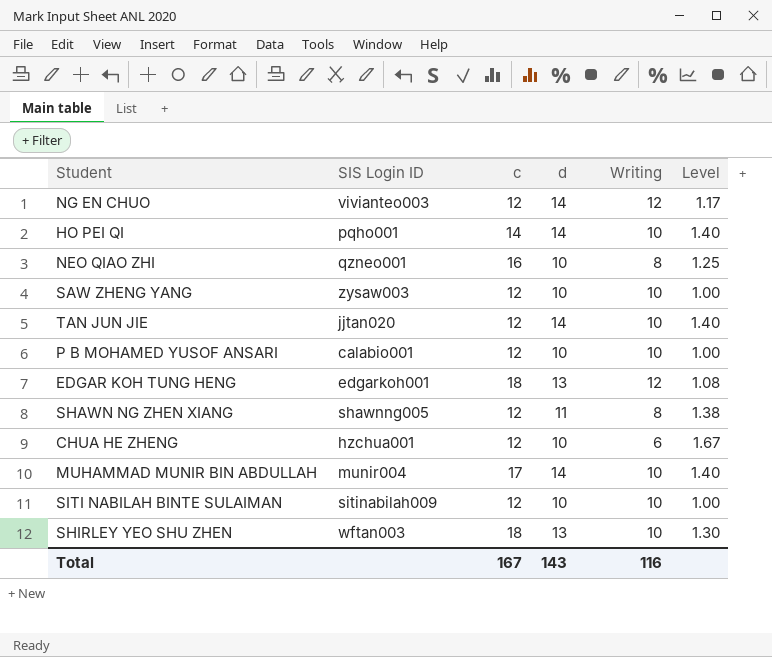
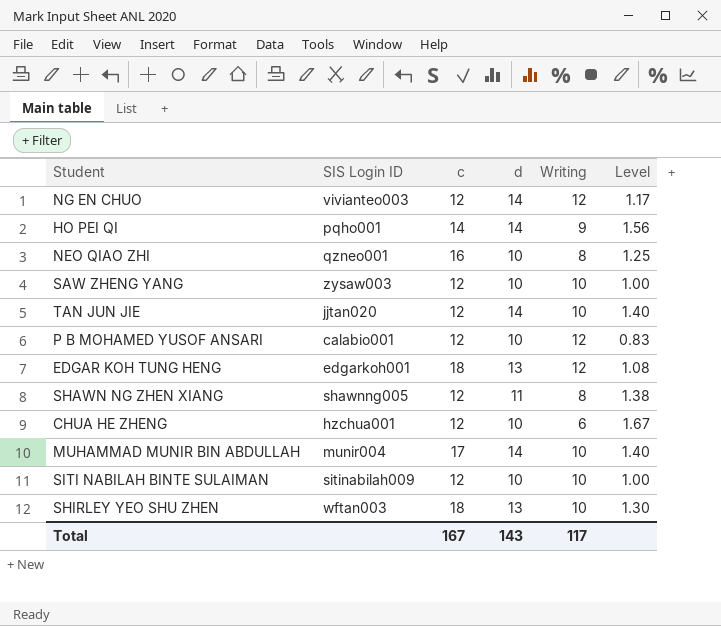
HO PEI QI | Writing: 10 -> 9
HO PEI QI | Level: 1.40 -> 1.56
P B MOHAMED YUSOF ANSARI | Writing: 10 -> 12
P B MOHAMED YUSOF ANSARI | Level: 1.00 -> 0.83
Total | Writing: 116 -> 117

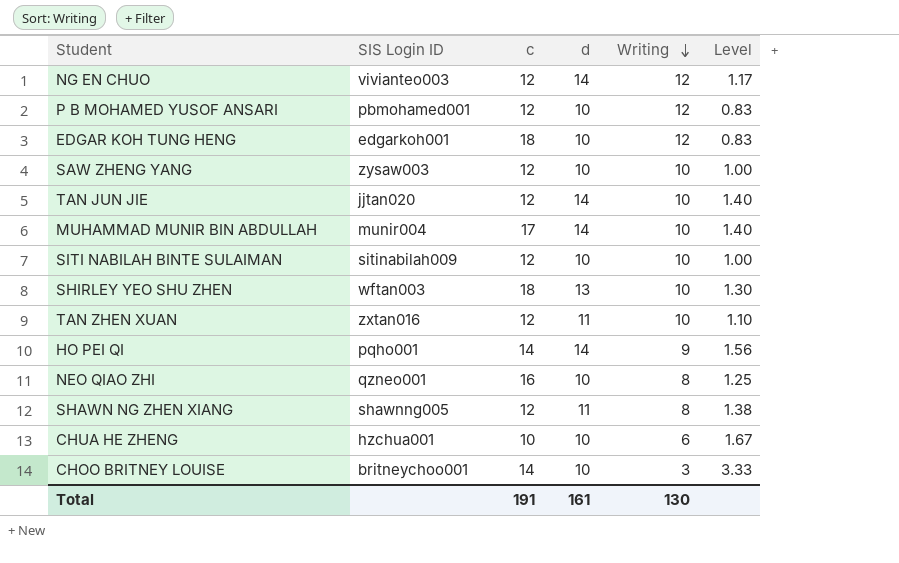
row order: none -> Writing descending
P B MOHAMED YUSOF ANSARI | SIS Login ID: calabio001 -> pbmohamed001
EDGAR KOH TUNG HENG | d: 13 -> 10
EDGAR KOH TUNG HENG | Level: 1.08 -> 0.83
row TAN ZHEN XUAN: none -> zxtan016 | 12 | 11 | 10 | 1.10
CHUA HE ZHENG | c: 12 -> 10
row CHOO BRITNEY LOUISE: none -> britneychoo001 | 14 | 10 | 3 | 3.33
Total | c: 167 -> 191
Total | d: 143 -> 161
Total | Writing: 117 -> 130

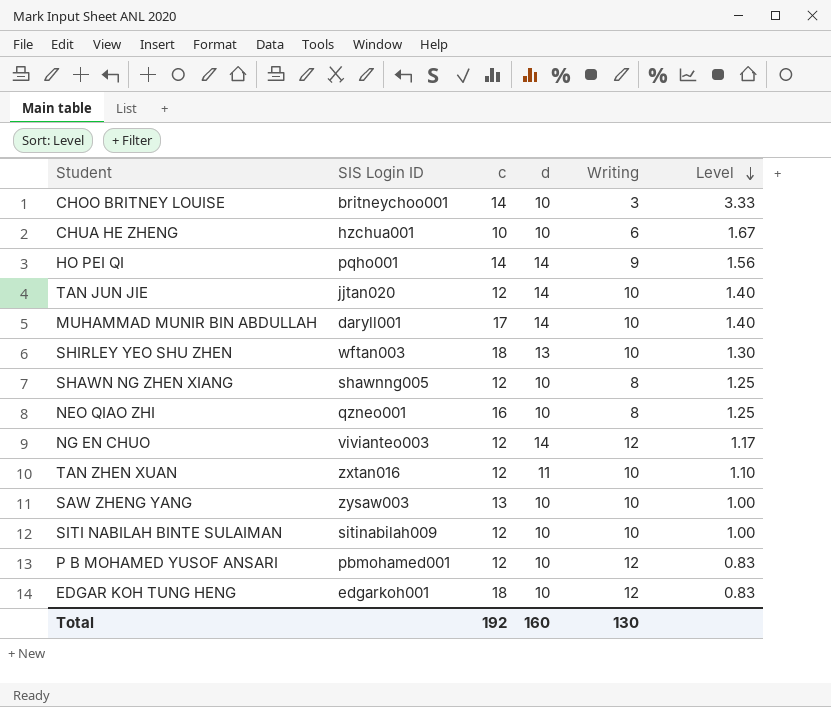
row order: Writing descending -> Level descending
MUHAMMAD MUNIR BIN ABDULLAH | SIS Login ID: munir004 -> daryll001
SHAWN NG ZHEN XIANG | d: 11 -> 10
SHAWN NG ZHEN XIANG | Level: 1.38 -> 1.25
SAW ZHENG YANG | c: 12 -> 13
Total | c: 191 -> 192
Total | d: 161 -> 160

